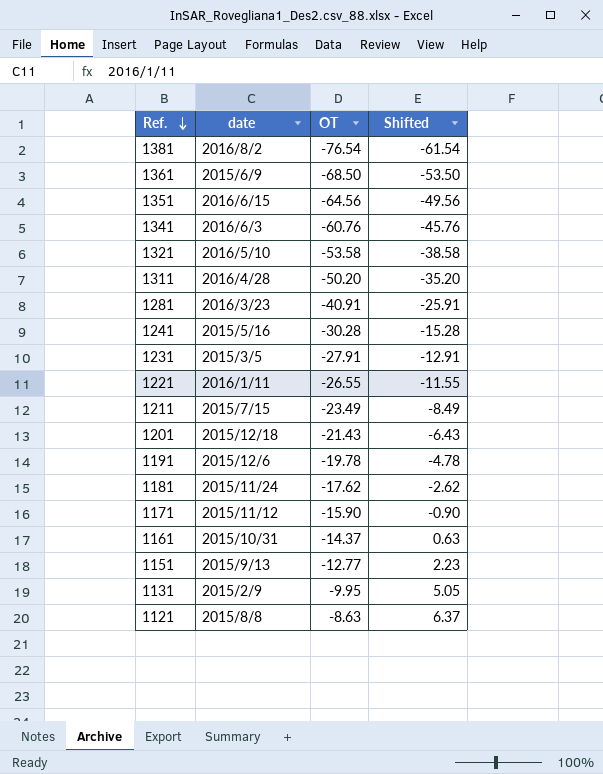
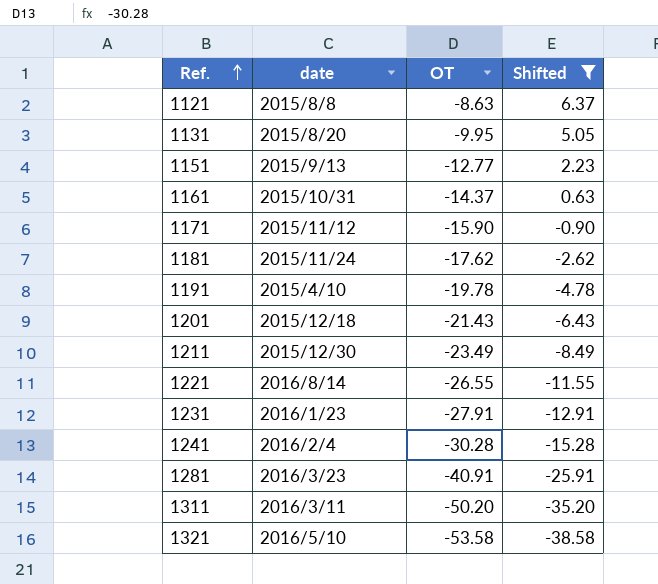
filter: none -> Shifted >= -38.58
row order: Ref. descending -> Ref. ascending
1131 | date: 2015/2/9 -> 2015/8/20
1191 | date: 2015/12/6 -> 2015/4/10
1211 | date: 2015/7/15 -> 2015/12/30
1221 | date: 2016/1/11 -> 2016/8/14
1231 | date: 2015/3/5 -> 2016/1/23
1241 | date: 2015/5/16 -> 2016/2/4
1311 | date: 2016/4/28 -> 2016/3/11

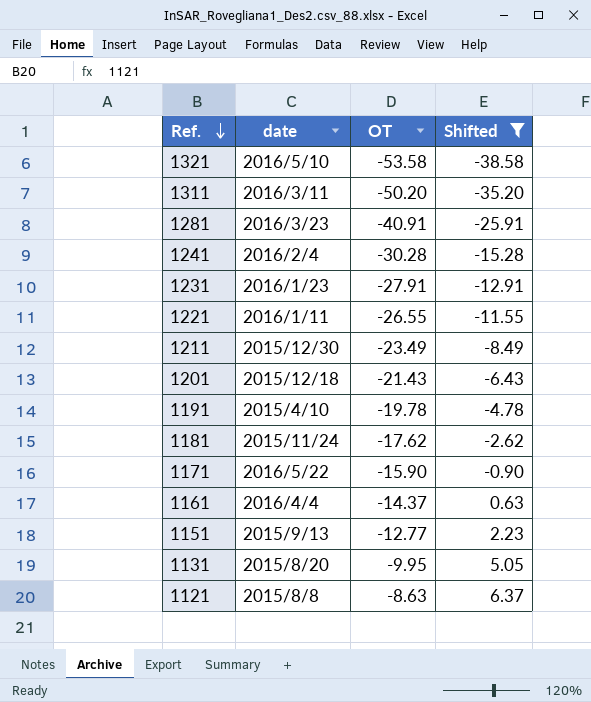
row order: Ref. ascending -> Ref. descending
1221 | date: 2016/8/14 -> 2016/1/11
1171 | date: 2015/11/12 -> 2016/5/22
1161 | date: 2015/10/31 -> 2016/4/4

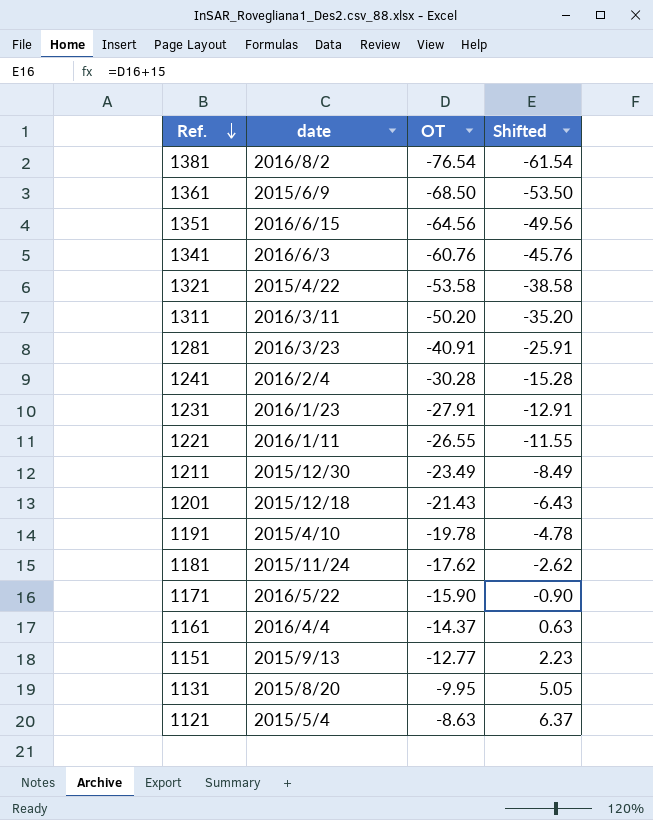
filter: Shifted >= -38.58 -> none
1321 | date: 2016/5/10 -> 2015/4/22
1121 | date: 2015/8/8 -> 2015/5/4

